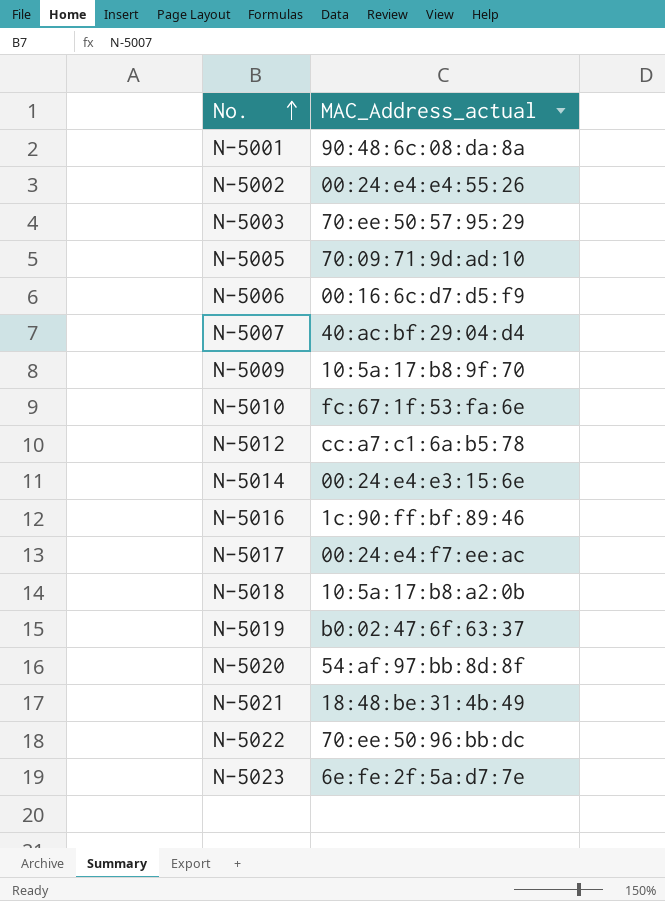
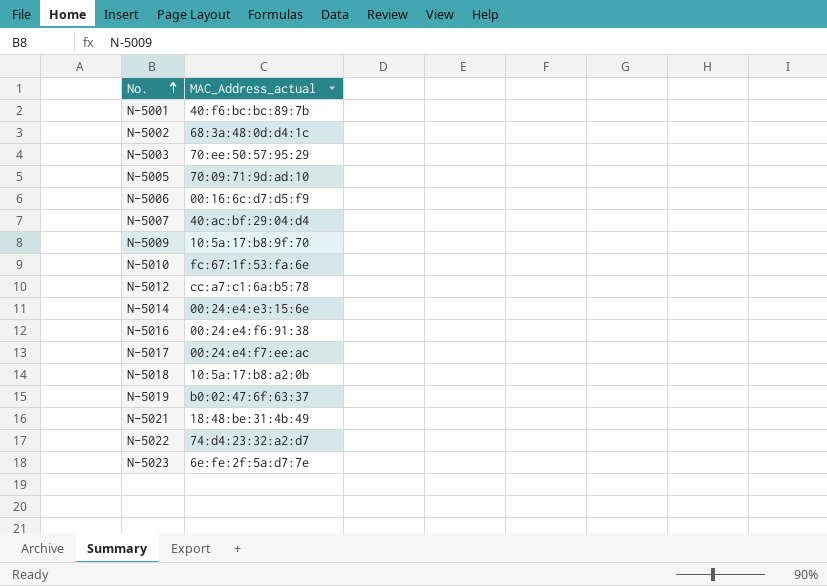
row N-5020: 54:af:97:bb:8d:8f -> none
N-5001 | MAC_Address_actual: 90:48:6c:08:da:8a -> 40:f6:bc:bc:89:7b
N-5002 | MAC_Address_actual: 00:24:e4:e4:55:26 -> 68:3a:48:0d:d4:1c
N-5016 | MAC_Address_actual: 1c:90:ff:bf:89:46 -> 00:24:e4:f6:91:38
N-5022 | MAC_Address_actual: 70:ee:50:96:bb:dc -> 74:d4:23:32:a2:d7

